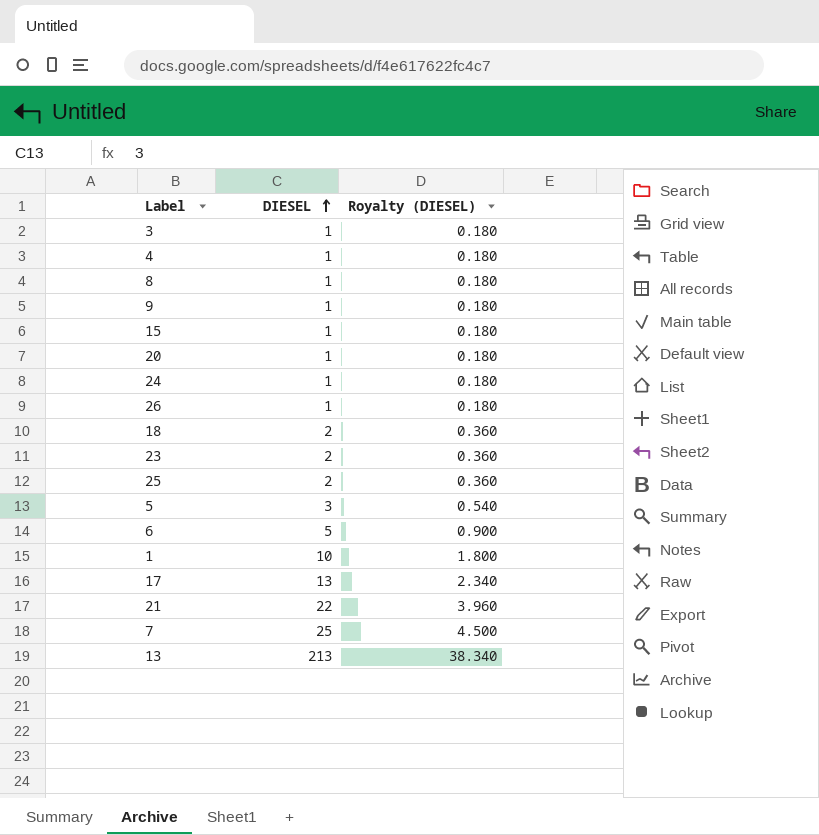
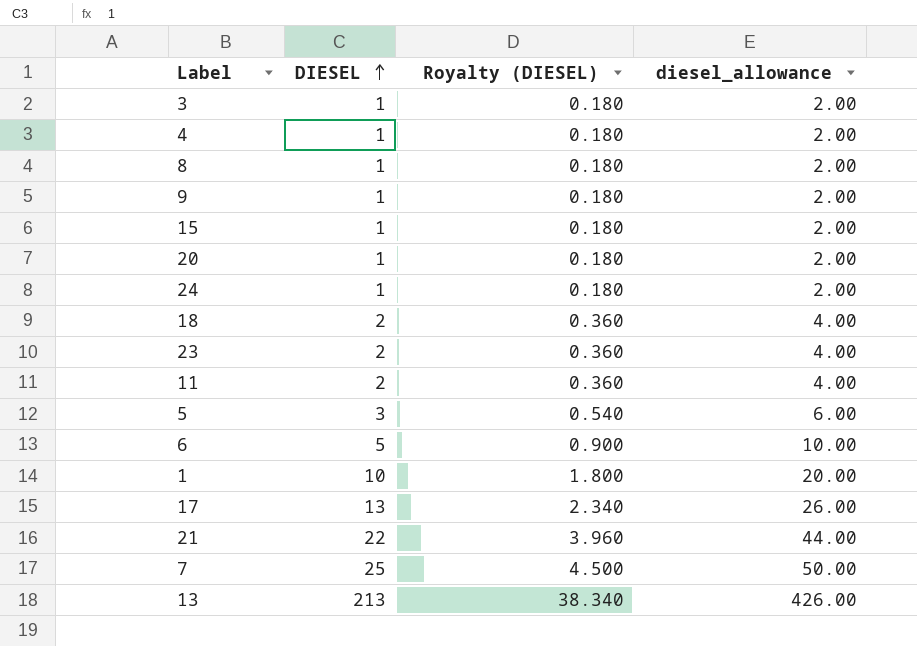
column diesel_allowance | formula: none -> [DIESEL] * 2
row 26: 1 | 0.180 -> none
row 25: 2 | 0.360 -> none
row 11: none -> 2 | 0.360 | 4.00

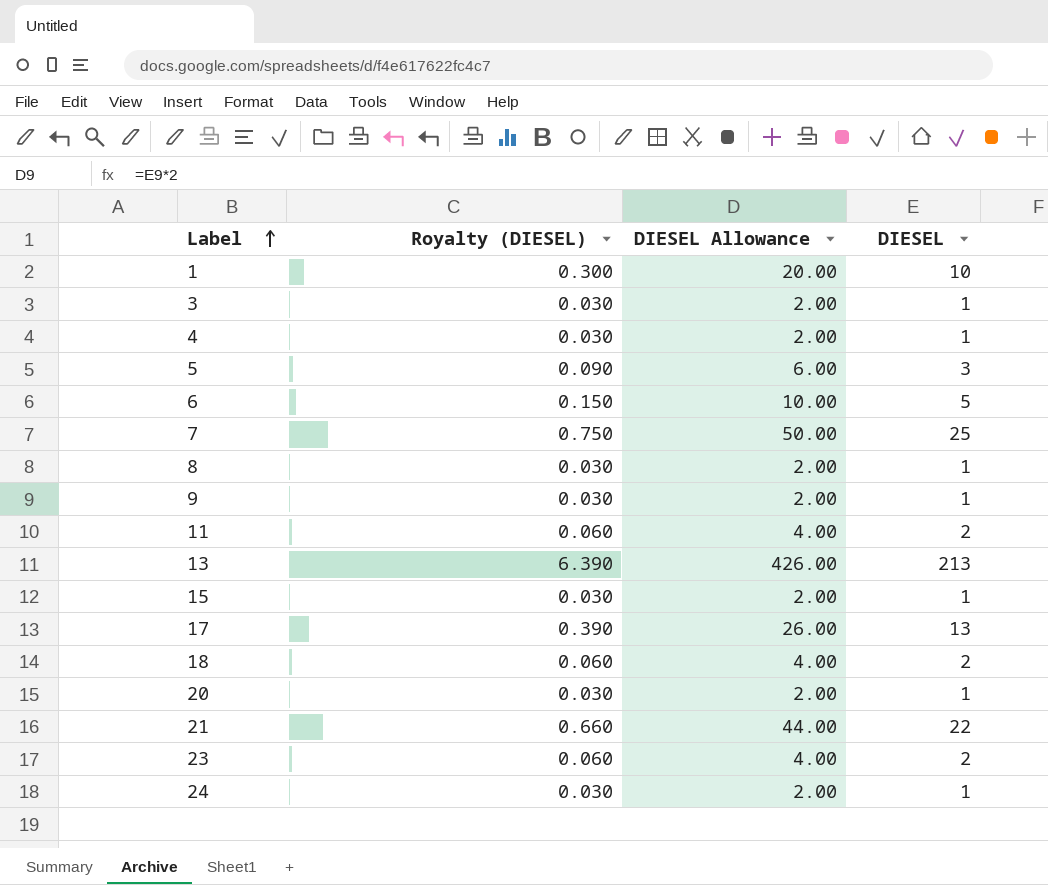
row order: DIESEL ascending -> Label ascending
column Royalty (DIESEL) | formula: [DIESEL] * 0.18 -> [DIESEL] * 0.03
column name: diesel_allowance -> DIESEL Allowance
column DIESEL | position: 2 -> 4

